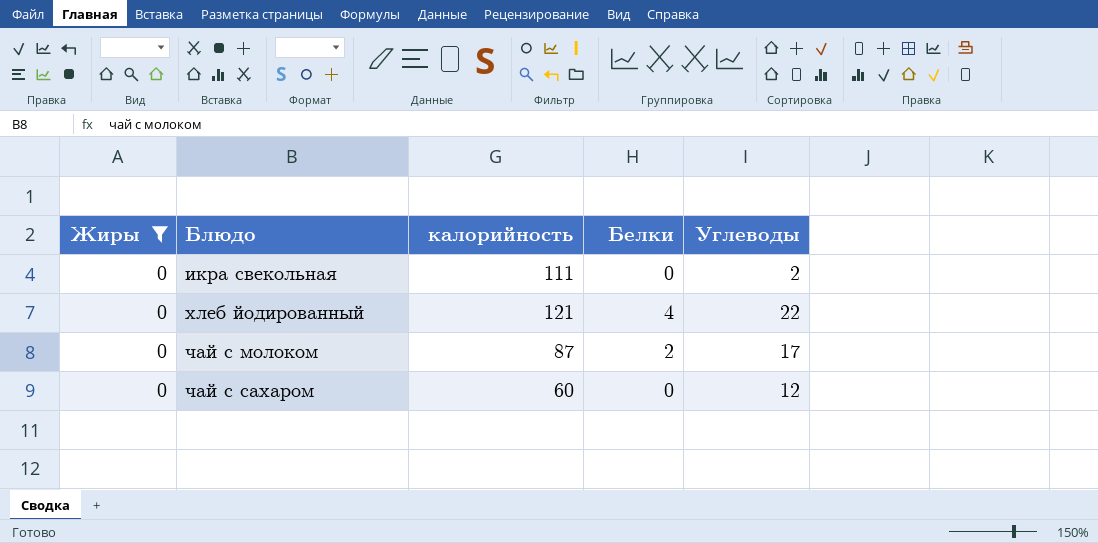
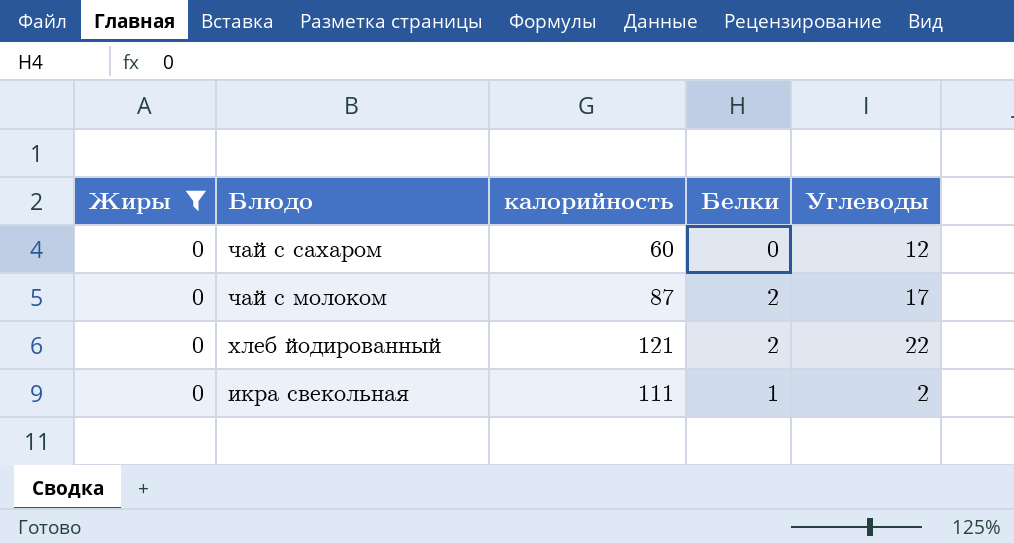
row order: Блюдо ascending -> Блюдо descending
хлеб йодированный | Белки: 4 -> 2
икра свекольная | Белки: 0 -> 1

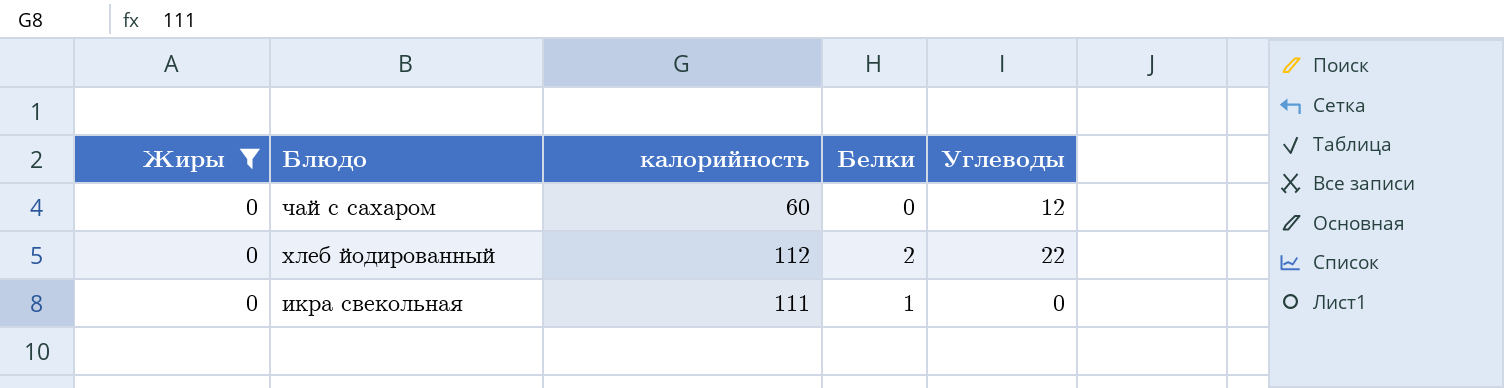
row чай с молоком: 0 | 87 | 2 | 17 -> none
хлеб йодированный | калорийность: 121 -> 112
икра свекольная | Углеводы: 2 -> 0

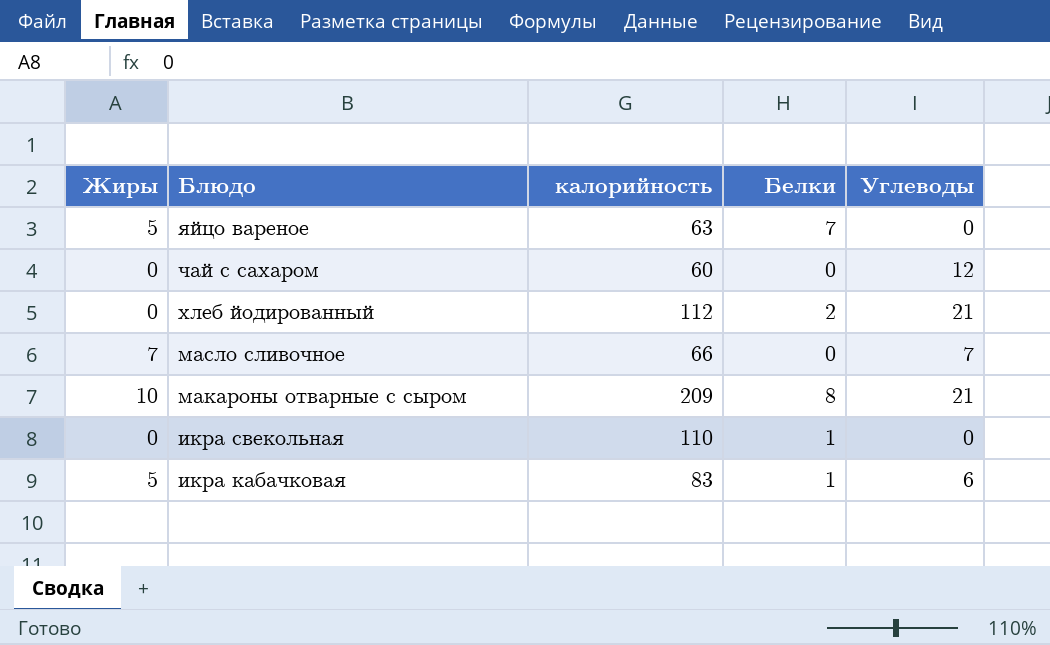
filter: Жиры = 0 -> none
хлеб йодированный | Углеводы: 22 -> 21
икра свекольная | калорийность: 111 -> 110

